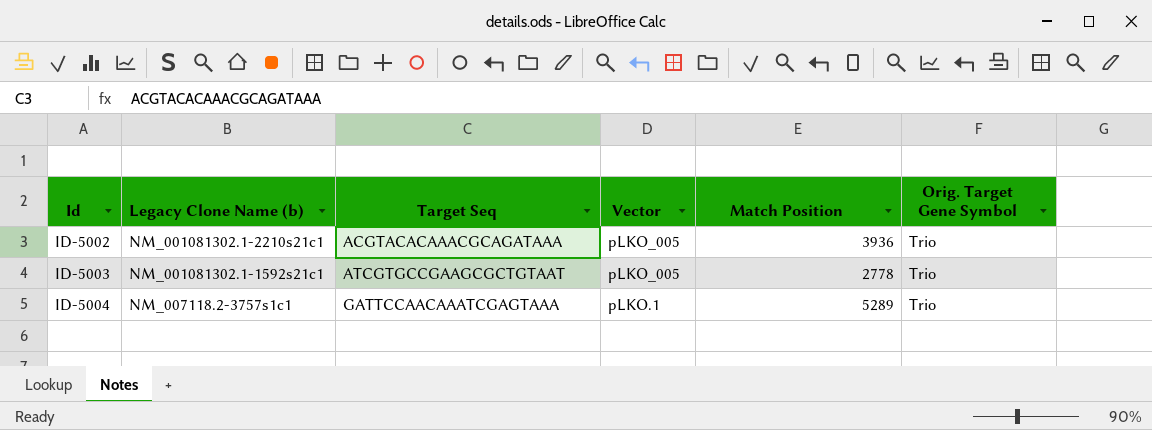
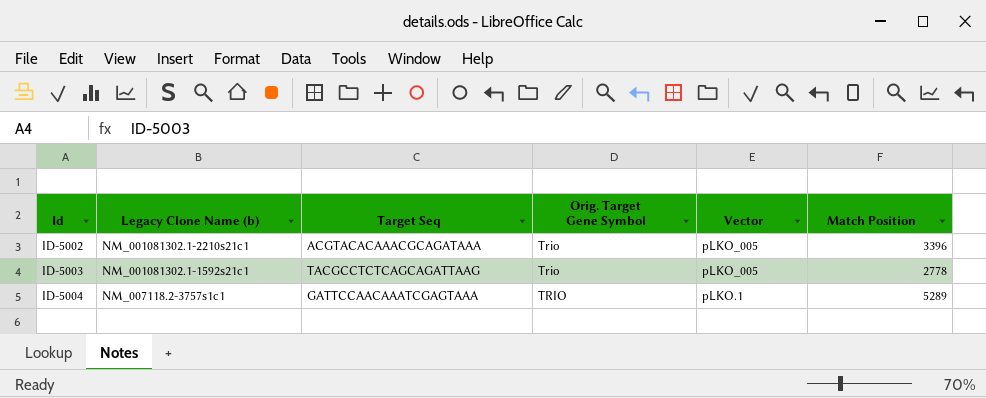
column Orig. Target Gene Symbol | position: 6 -> 4
ID-5002 | Match Position: 3936 -> 3396
ID-5003 | Target Seq: ATCGTGCCGAAGCGCTGTAAT -> TACGCCTCTCAGCAGATTAAG
ID-5004 | Orig. Target Gene Symbol: Trio -> TRIO

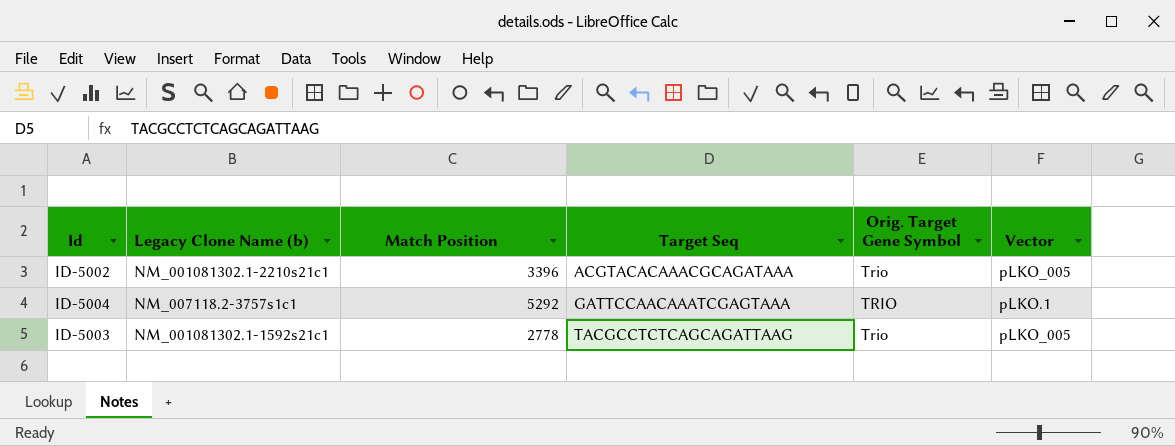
row order: Id ascending -> Target Seq ascending
column Match Position | position: 6 -> 3
ID-5004 | Match Position: 5289 -> 5292

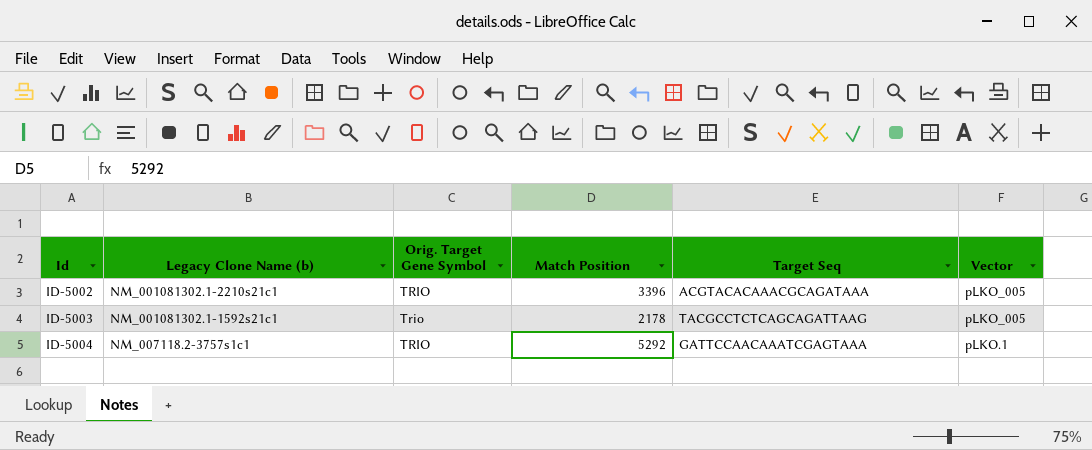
row order: Target Seq ascending -> Id ascending
column Orig. Target Gene Symbol | position: 5 -> 3
ID-5002 | Orig. Target Gene Symbol: Trio -> TRIO
ID-5003 | Match Position: 2778 -> 2178

